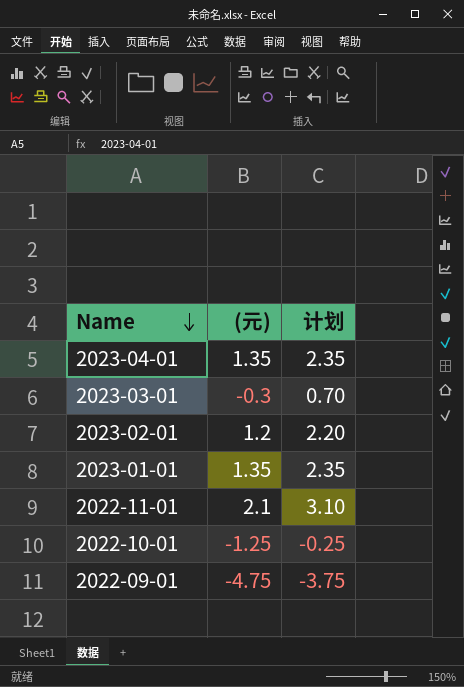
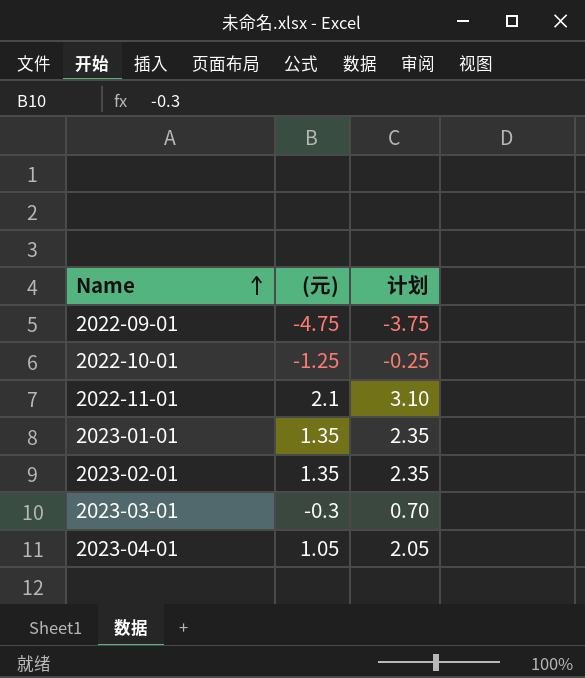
row order: Name descending -> Name ascending
2023-02-01 | (元): 1.2 -> 1.35
2023-02-01 | 计划: 2.20 -> 2.35
2023-04-01 | (元): 1.35 -> 1.05
2023-04-01 | 计划: 2.35 -> 2.05

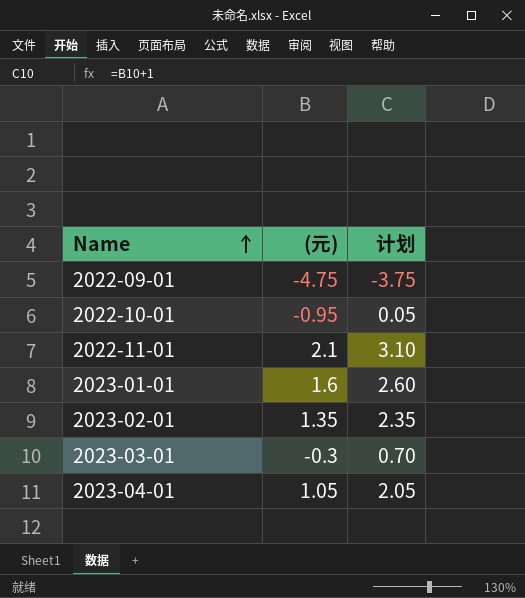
2022-10-01 | (元): -1.25 -> -0.95
2022-10-01 | 计划: -0.25 -> 0.05
2023-01-01 | (元): 1.35 -> 1.6
2023-01-01 | 计划: 2.35 -> 2.60

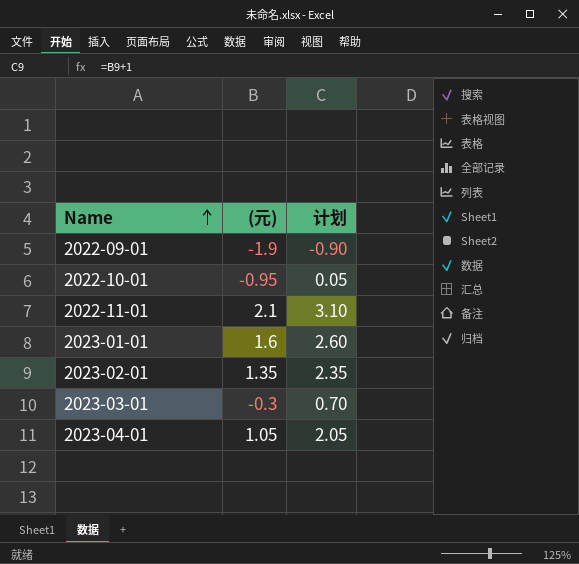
2022-09-01 | (元): -4.75 -> -1.9
2022-09-01 | 计划: -3.75 -> -0.90

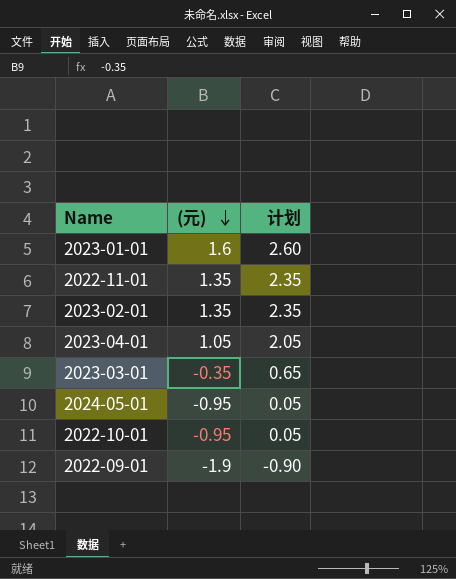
row order: Name ascending -> (元) descending
2022-11-01 | (元): 2.1 -> 1.35
2022-11-01 | 计划: 3.10 -> 2.35
2023-03-01 | (元): -0.3 -> -0.35
2023-03-01 | 计划: 0.70 -> 0.65
row 2024-05-01: none -> -0.95 | 0.05

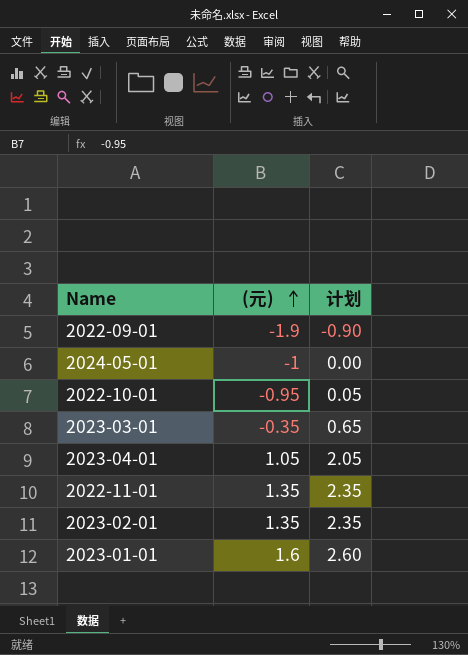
row order: (元) descending -> (元) ascending
2024-05-01 | (元): -0.95 -> -1
2024-05-01 | 计划: 0.05 -> 0.00

